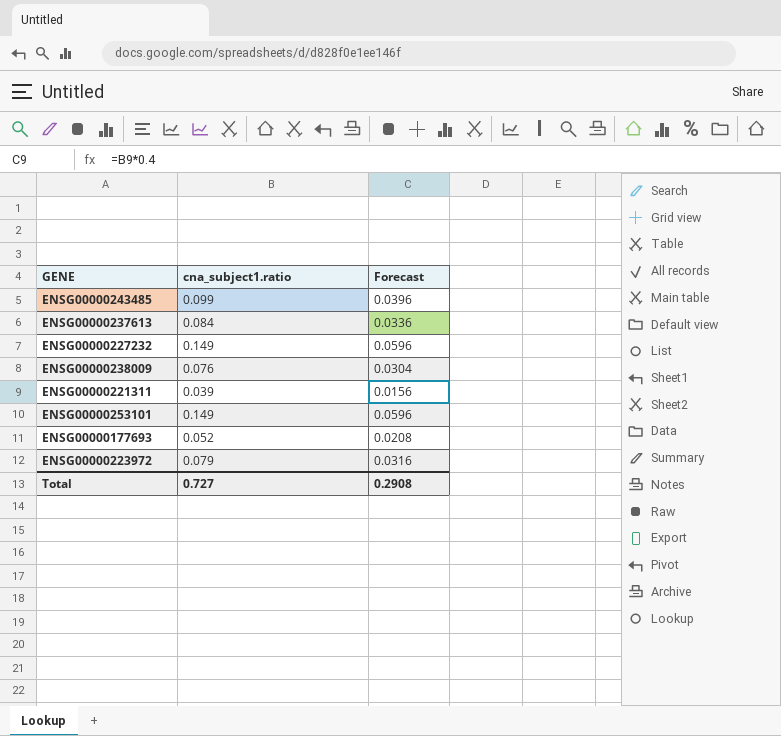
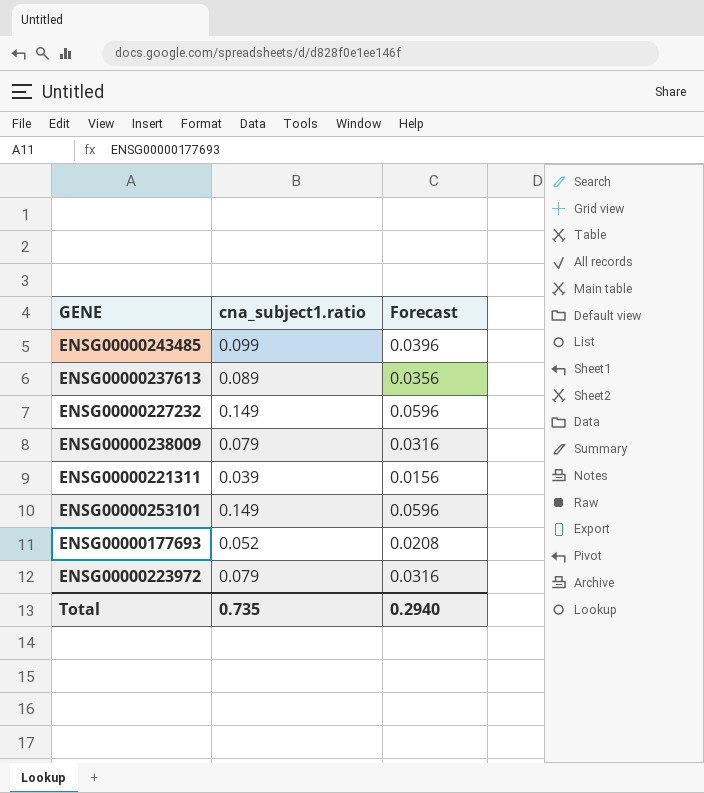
ENSG00000237613 | cna_subject1.ratio: 0.084 -> 0.089
ENSG00000237613 | Forecast: 0.0336 -> 0.0356
ENSG00000238009 | cna_subject1.ratio: 0.076 -> 0.079
ENSG00000238009 | Forecast: 0.0304 -> 0.0316
Total | cna_subject1.ratio: 0.727 -> 0.735
Total | Forecast: 0.2908 -> 0.2940

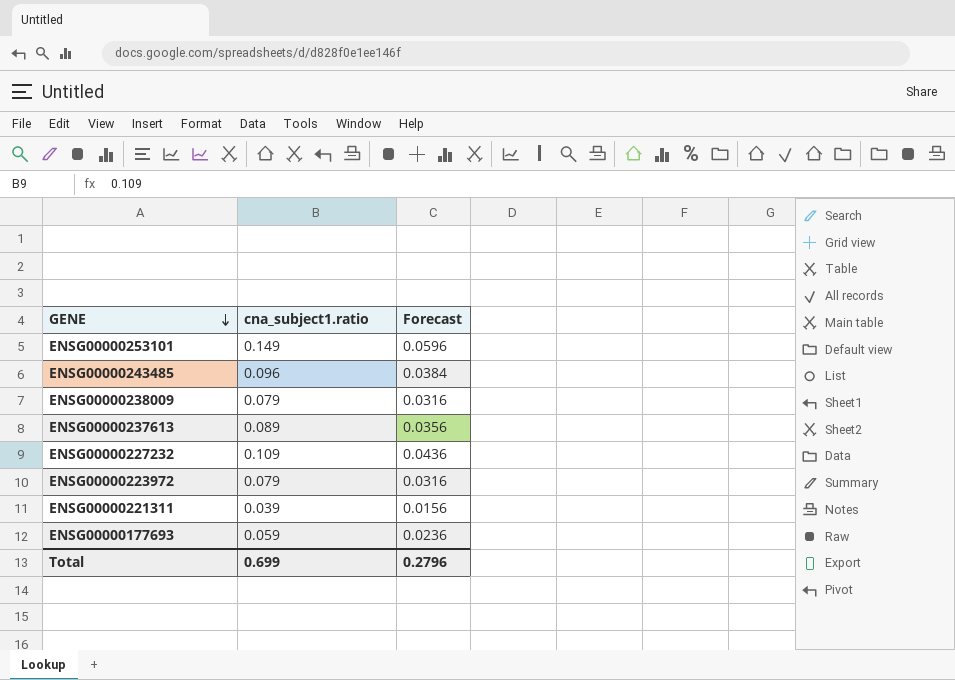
row order: none -> GENE descending
ENSG00000243485 | cna_subject1.ratio: 0.099 -> 0.096
ENSG00000243485 | Forecast: 0.0396 -> 0.0384
ENSG00000227232 | cna_subject1.ratio: 0.149 -> 0.109
ENSG00000227232 | Forecast: 0.0596 -> 0.0436
ENSG00000177693 | cna_subject1.ratio: 0.052 -> 0.059
ENSG00000177693 | Forecast: 0.0208 -> 0.0236
Total | cna_subject1.ratio: 0.735 -> 0.699
Total | Forecast: 0.2940 -> 0.2796

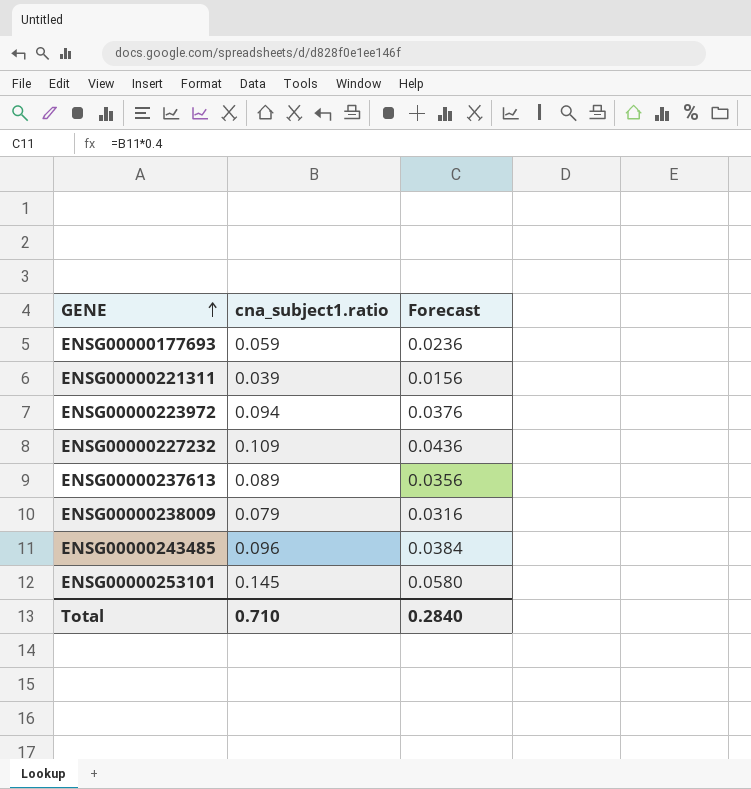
row order: GENE descending -> GENE ascending
ENSG00000223972 | cna_subject1.ratio: 0.079 -> 0.094
ENSG00000223972 | Forecast: 0.0316 -> 0.0376
ENSG00000253101 | cna_subject1.ratio: 0.149 -> 0.145
ENSG00000253101 | Forecast: 0.0596 -> 0.0580
Total | cna_subject1.ratio: 0.699 -> 0.710
Total | Forecast: 0.2796 -> 0.2840

